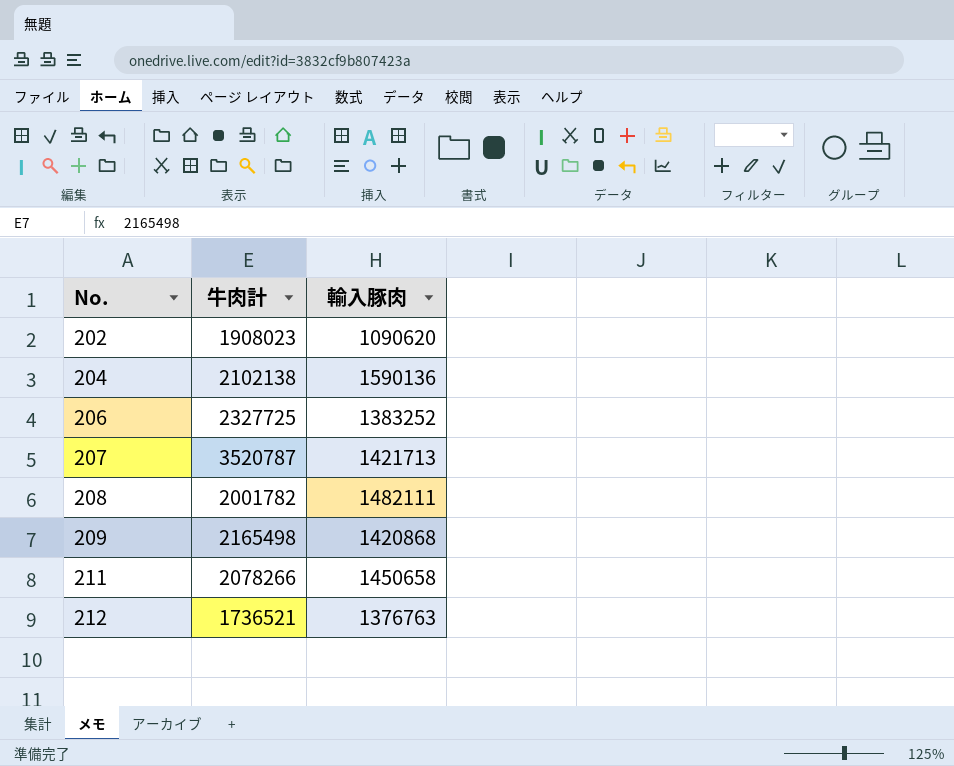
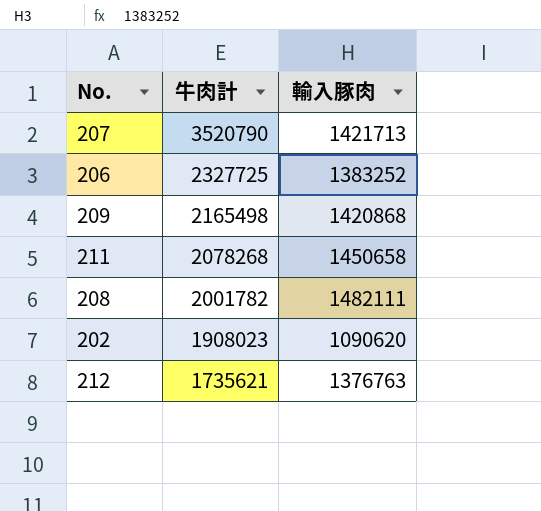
row order: No. ascending -> 牛肉計 descending
row 204: 2102138 | 1590136 -> none
207 | 牛肉計: 3520787 -> 3520790
211 | 牛肉計: 2078266 -> 2078268
212 | 牛肉計: 1736521 -> 1735621

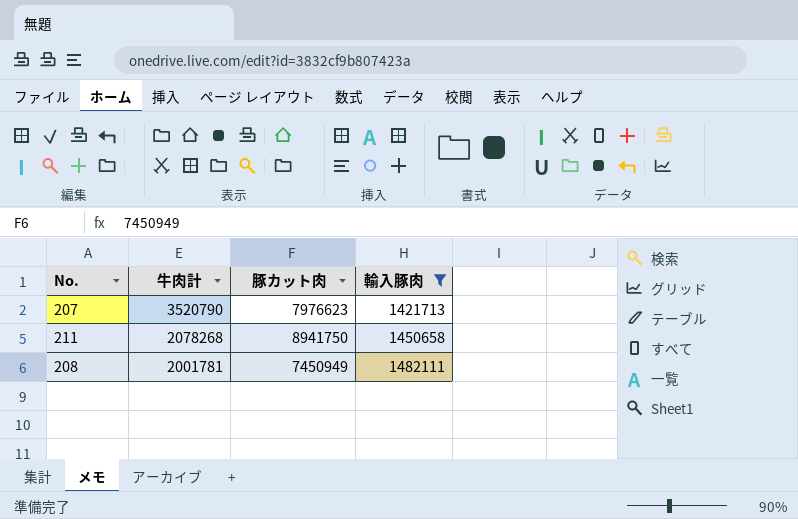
filter: none -> 輸入豚肉 >= 1421713
column 豚カット肉 | position: none -> 3
208 | 牛肉計: 2001782 -> 2001781

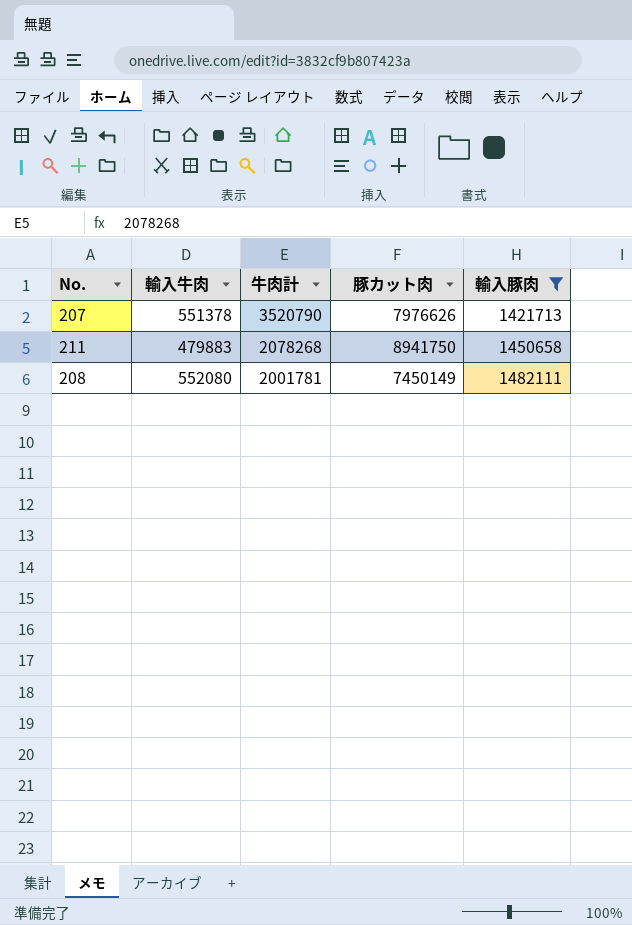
column 輸入牛肉 | position: none -> 2
207 | 豚カット肉: 7976623 -> 7976626
208 | 豚カット肉: 7450949 -> 7450149

